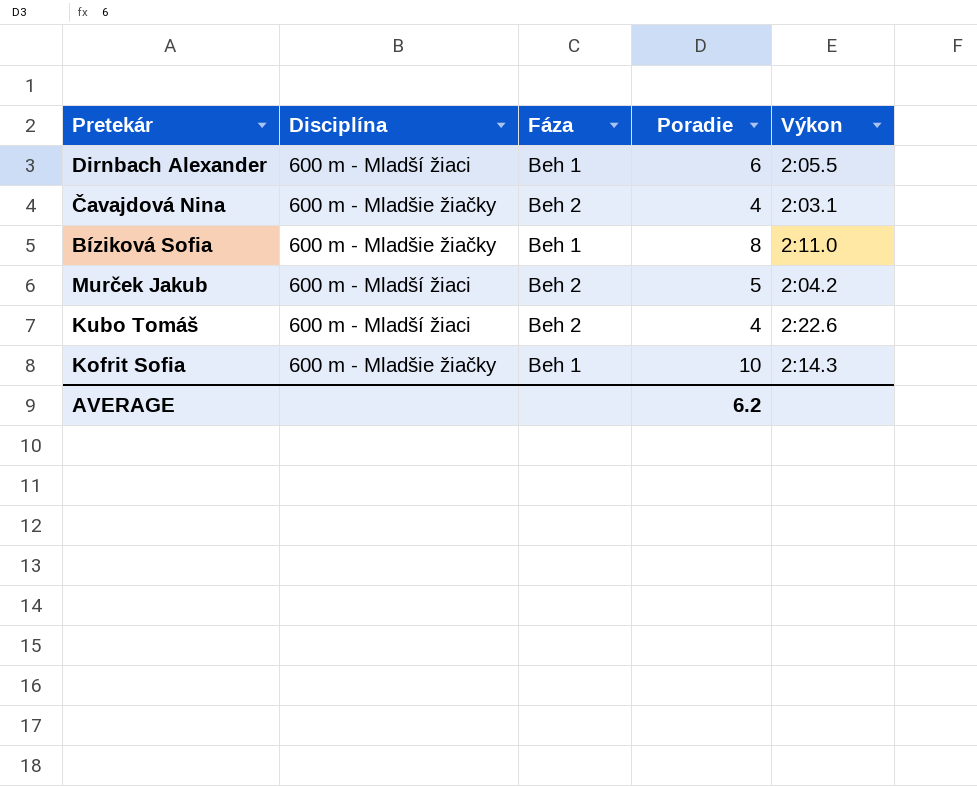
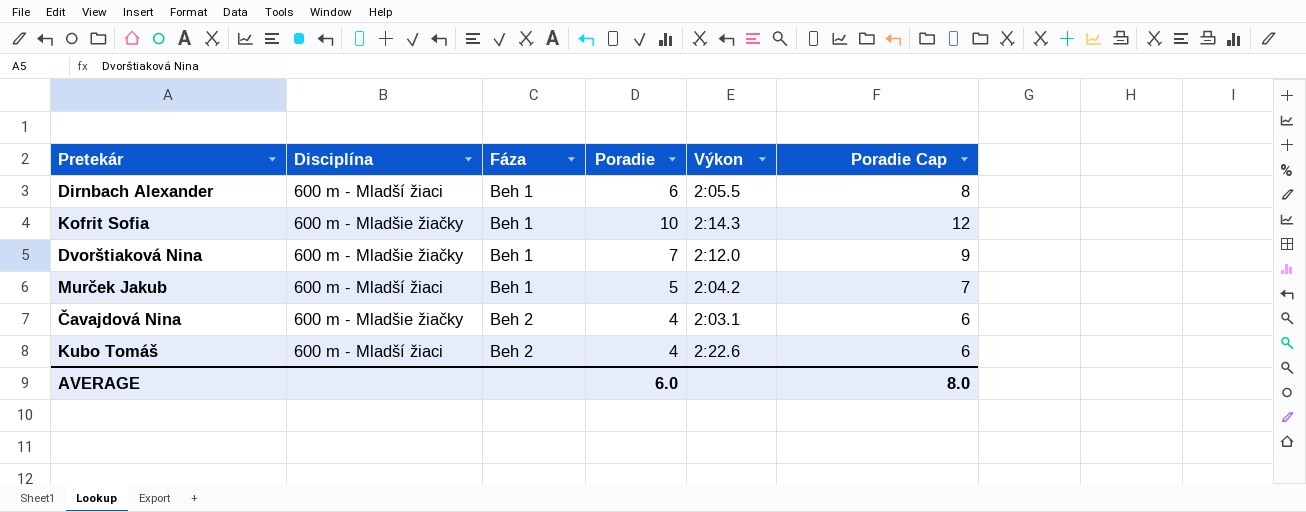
row order: none -> Fáza ascending
column Poradie Cap | formula: none -> [Poradie] + 2
row Bíziková Sofia: 600 m - Mladšie žiačky | Beh 1 | 8 | 2:11.0 -> none
row Dvorštiaková Nina: none -> 600 m - Mladšie žiačky | Beh 1 | 7 | 2:12.0 | 9
Murček Jakub | Fáza: Beh 2 -> Beh 1
AVERAGE | Poradie: 6.2 -> 6.0

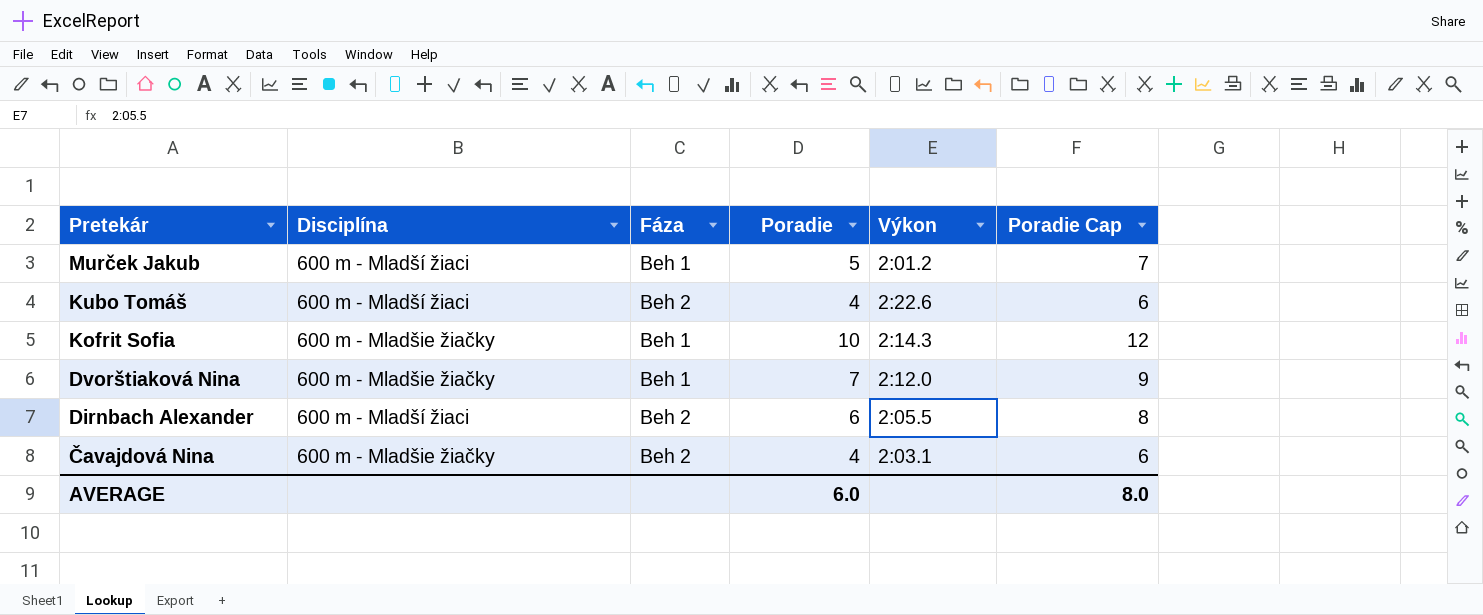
row order: Fáza ascending -> Pretekár descending
Murček Jakub | Výkon: 2:04.2 -> 2:01.2
Dirnbach Alexander | Fáza: Beh 1 -> Beh 2

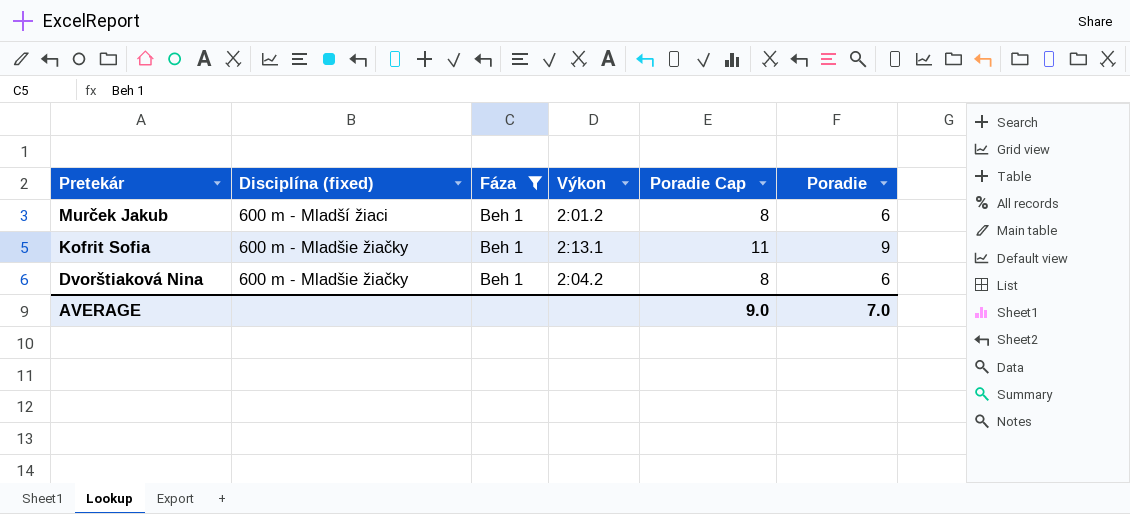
filter: none -> Fáza = Beh 1
column name: Disciplína -> Disciplína (fixed)
column Poradie | position: 4 -> 6
Murček Jakub | Poradie Cap: 7 -> 8
Murček Jakub | Poradie: 5 -> 6
Kofrit Sofia | Výkon: 2:14.3 -> 2:13.1
Kofrit Sofia | Poradie Cap: 12 -> 11
Kofrit Sofia | Poradie: 10 -> 9
Dvorštiaková Nina | Výkon: 2:12.0 -> 2:04.2
Dvorštiaková Nina | Poradie Cap: 9 -> 8
Dvorštiaková Nina | Poradie: 7 -> 6
AVERAGE | Poradie Cap: 8.0 -> 9.0
AVERAGE | Poradie: 6.0 -> 7.0

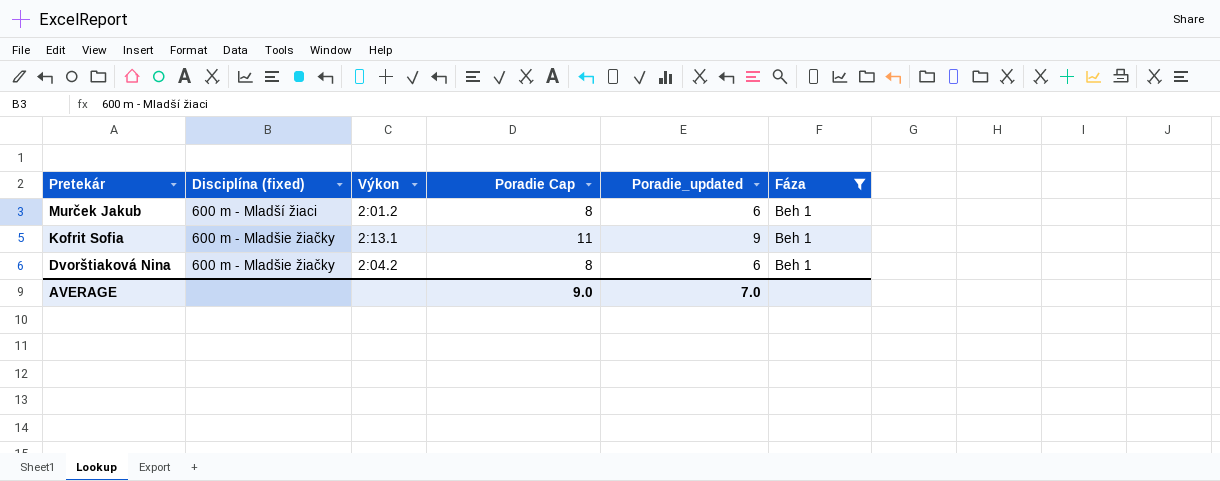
column name: Poradie -> Poradie_updated
column Fáza | position: 3 -> 6

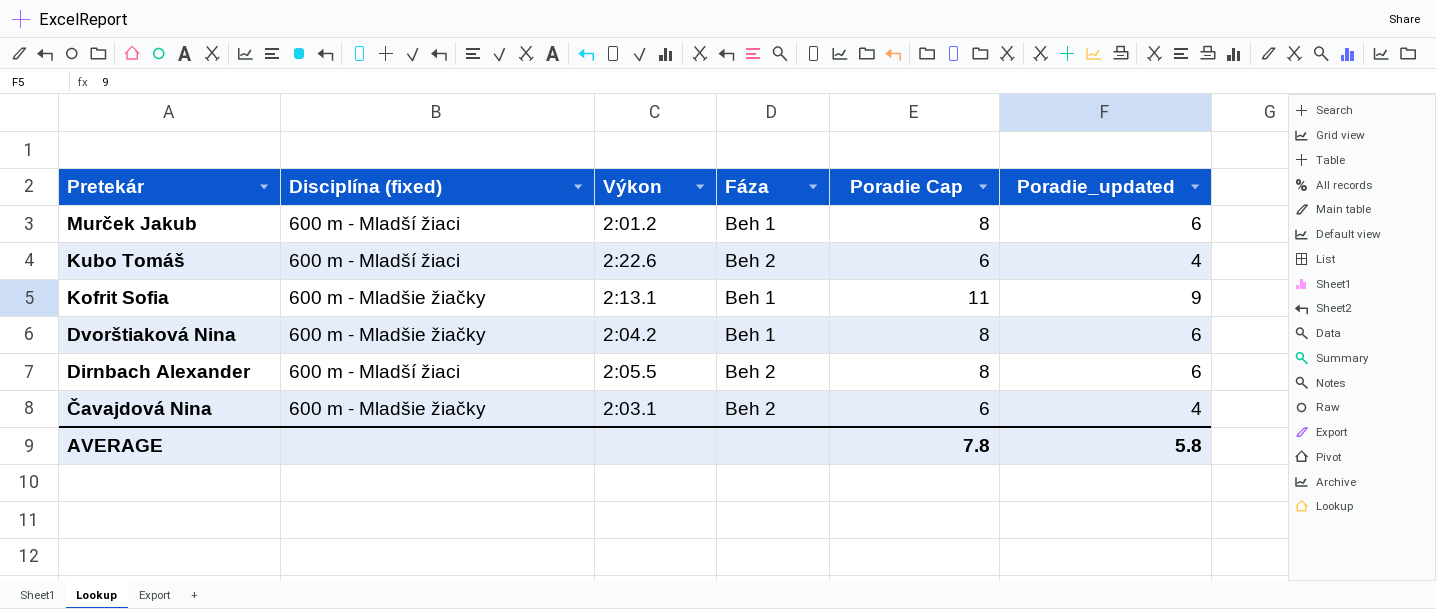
filter: Fáza = Beh 1 -> none
column Fáza | position: 6 -> 4
AVERAGE | Poradie Cap: 9.0 -> 7.8
AVERAGE | Poradie_updated: 7.0 -> 5.8

